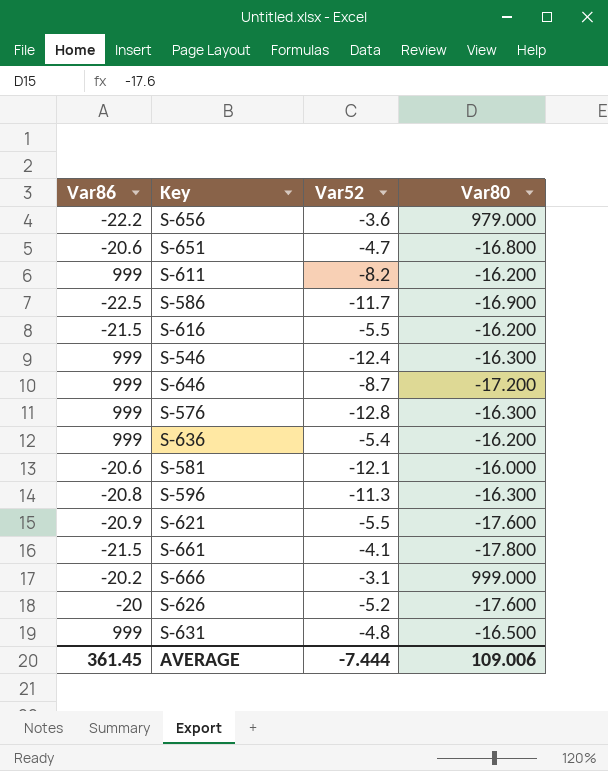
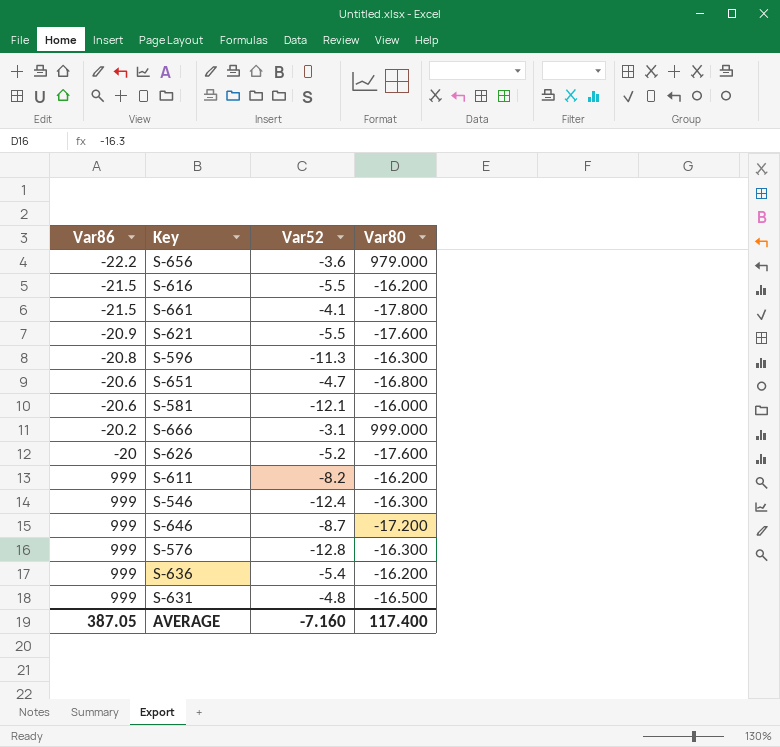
row order: none -> Var86 ascending
row S-586: -22.5 | -11.7 | -16.900 -> none
AVERAGE | Var86: 361.45 -> 387.05
AVERAGE | Var52: -7.444 -> -7.160
AVERAGE | Var80: 109.006 -> 117.400

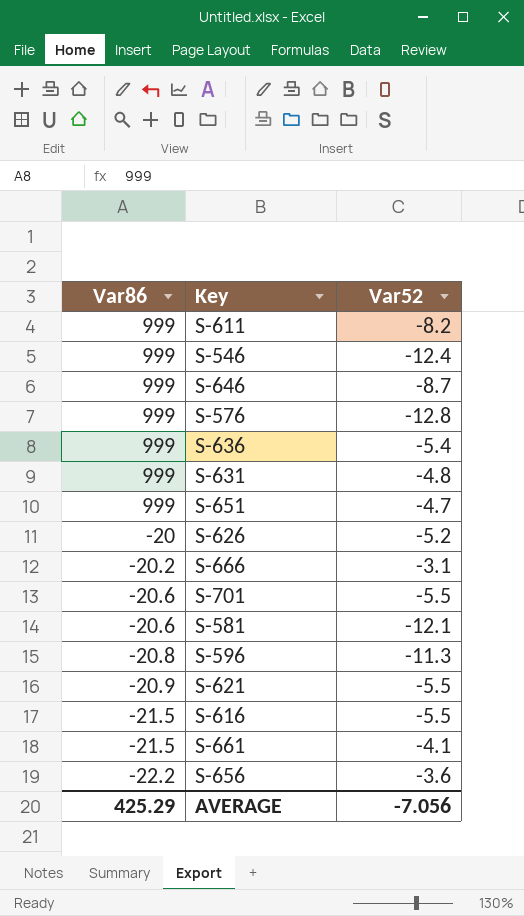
row order: Var86 ascending -> Var86 descending
column Var80 | position: 4 -> none
S-651 | Var86: -20.6 -> 999
row S-701: none -> -20.6 | -5.5
AVERAGE | Var86: 387.05 -> 425.29
AVERAGE | Var52: -7.160 -> -7.056

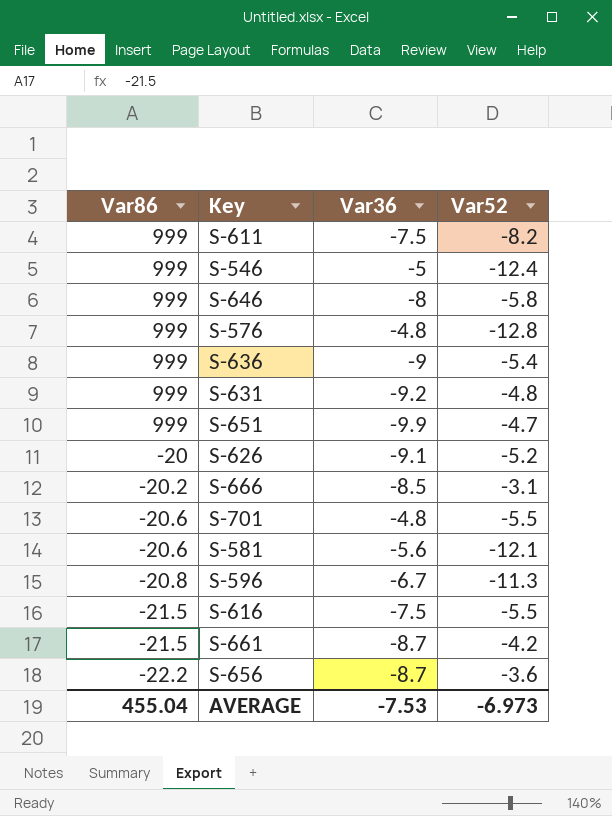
column Var36 | position: none -> 3
row S-621: -20.9 | -5.5 -> none
S-646 | Var52: -8.7 -> -5.8
S-661 | Var52: -4.1 -> -4.2
AVERAGE | Var86: 425.29 -> 455.04
AVERAGE | Var52: -7.056 -> -6.973

